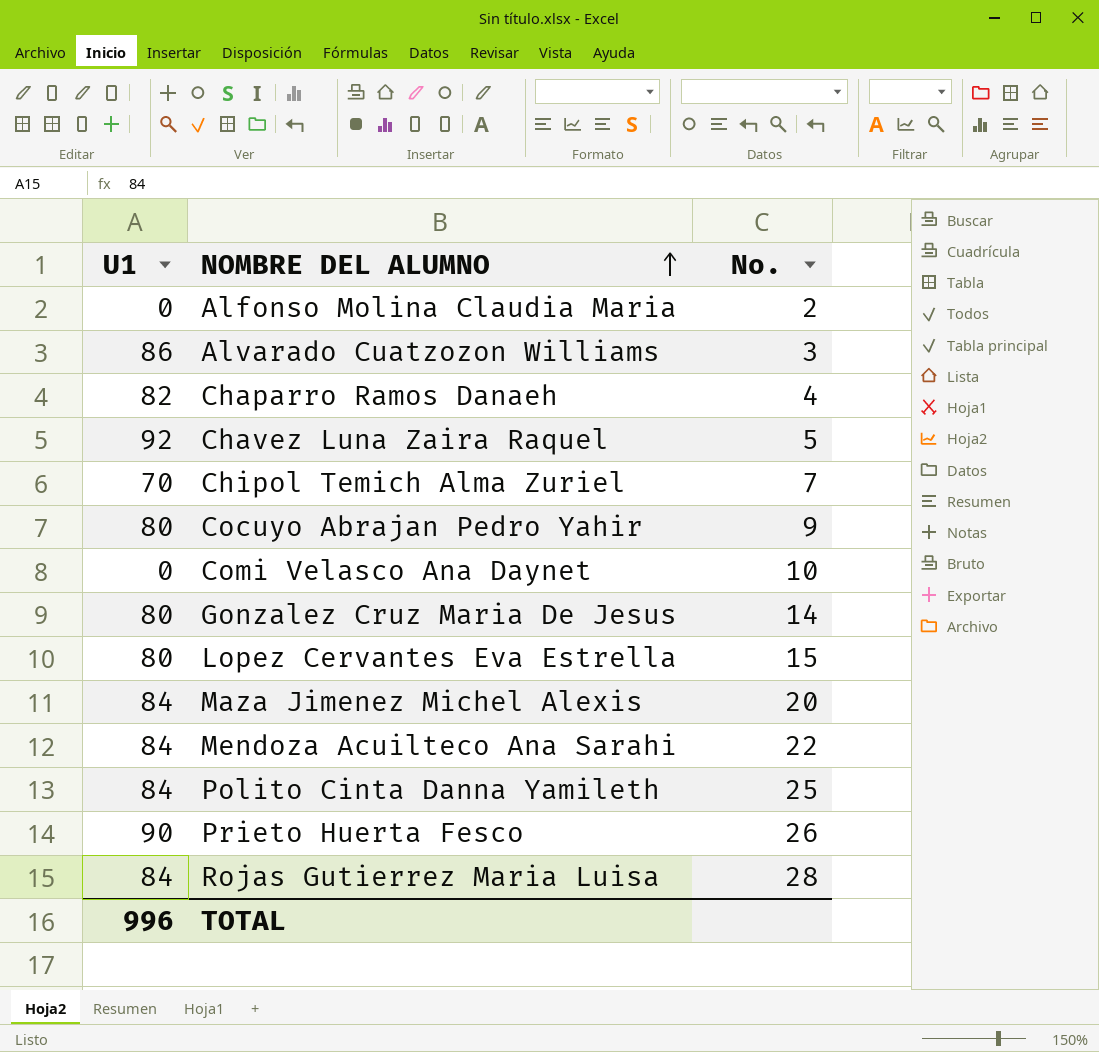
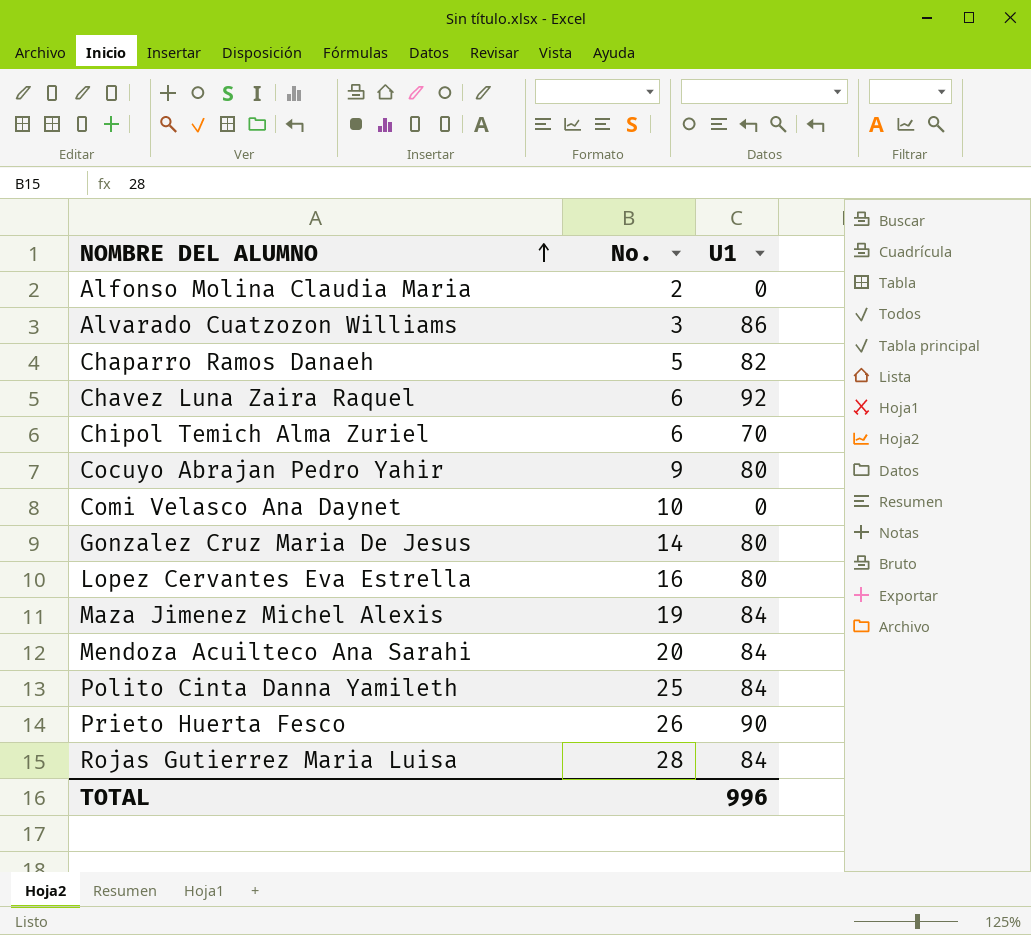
column U1 | position: 1 -> 3
Chaparro Ramos Danaeh | No.: 4 -> 5
Chavez Luna Zaira Raquel | No.: 5 -> 6
Chipol Temich Alma Zuriel | No.: 7 -> 6
Lopez Cervantes Eva Estrella | No.: 15 -> 16
Maza Jimenez Michel Alexis | No.: 20 -> 19
Mendoza Acuilteco Ana Sarahi | No.: 22 -> 20

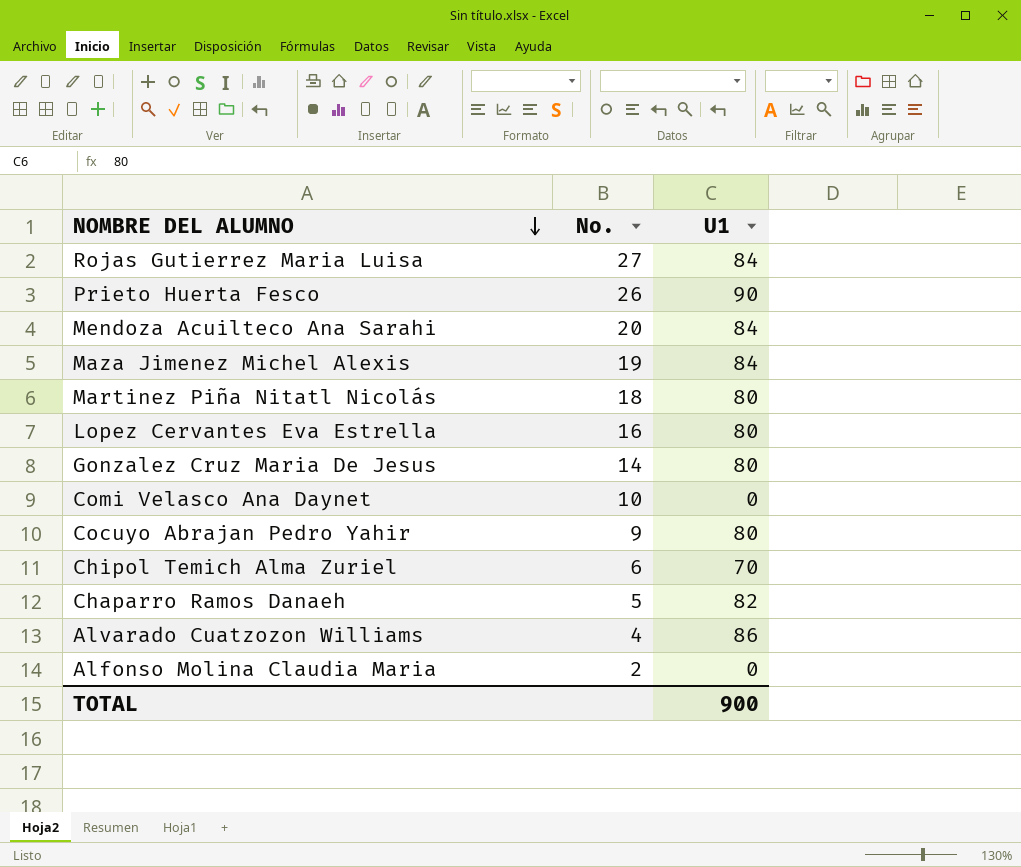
row order: NOMBRE DEL ALUMNO ascending -> NOMBRE DEL ALUMNO descending
row Chavez Luna Zaira Raquel: 6 | 92 -> none
row Polito Cinta Danna Yamileth: 25 | 84 -> none
Rojas Gutierrez Maria Luisa | No.: 28 -> 27
row Martinez Piña Nitatl Nicolás: none -> 18 | 80
Alvarado Cuatzozon Williams | No.: 3 -> 4
TOTAL | U1: 996 -> 900

